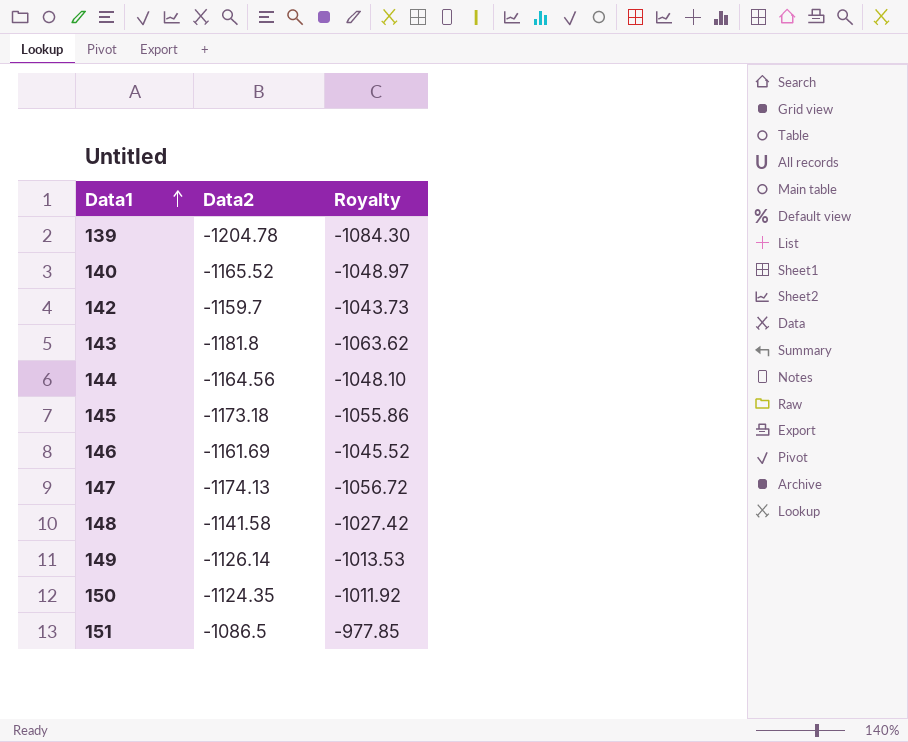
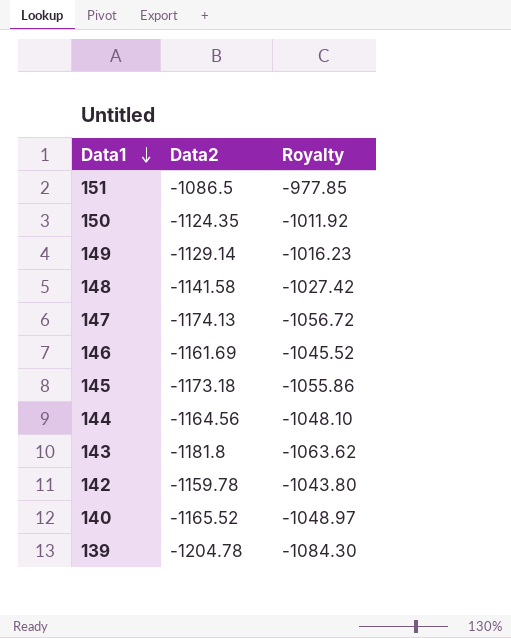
row order: Data1 ascending -> Data1 descending
149 | Data2: -1126.14 -> -1129.14
149 | Royalty: -1013.53 -> -1016.23
142 | Data2: -1159.7 -> -1159.78
142 | Royalty: -1043.73 -> -1043.80

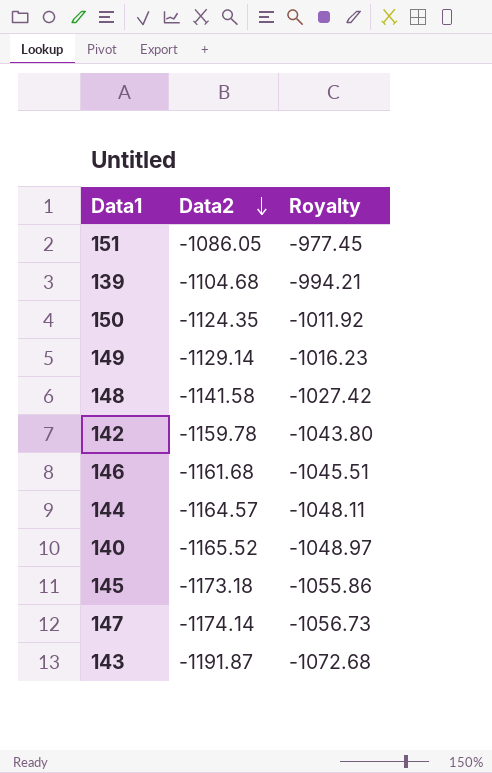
row order: Data1 descending -> Data2 descending
151 | Data2: -1086.5 -> -1086.05
151 | Royalty: -977.85 -> -977.45
139 | Data2: -1204.78 -> -1104.68
139 | Royalty: -1084.30 -> -994.21
146 | Data2: -1161.69 -> -1161.68
146 | Royalty: -1045.52 -> -1045.51
144 | Data2: -1164.56 -> -1164.57
144 | Royalty: -1048.10 -> -1048.11
147 | Data2: -1174.13 -> -1174.14
147 | Royalty: -1056.72 -> -1056.73
143 | Data2: -1181.8 -> -1191.87
143 | Royalty: -1063.62 -> -1072.68

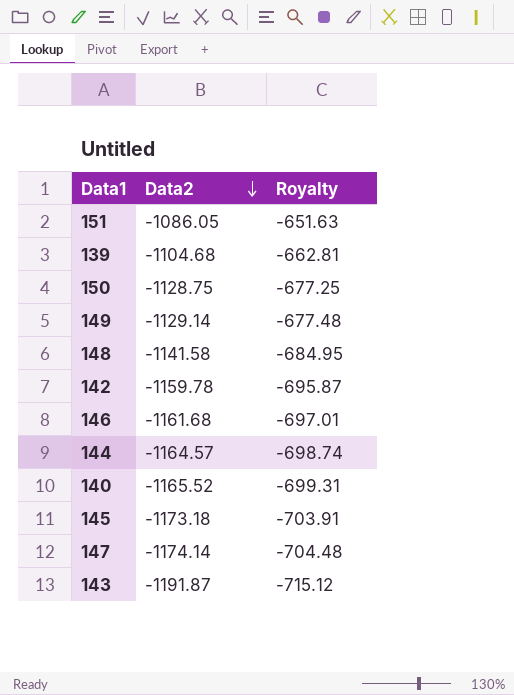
column Royalty | formula: [Data2] * 0.9 -> [Data2] * 0.6
150 | Data2: -1124.35 -> -1128.75

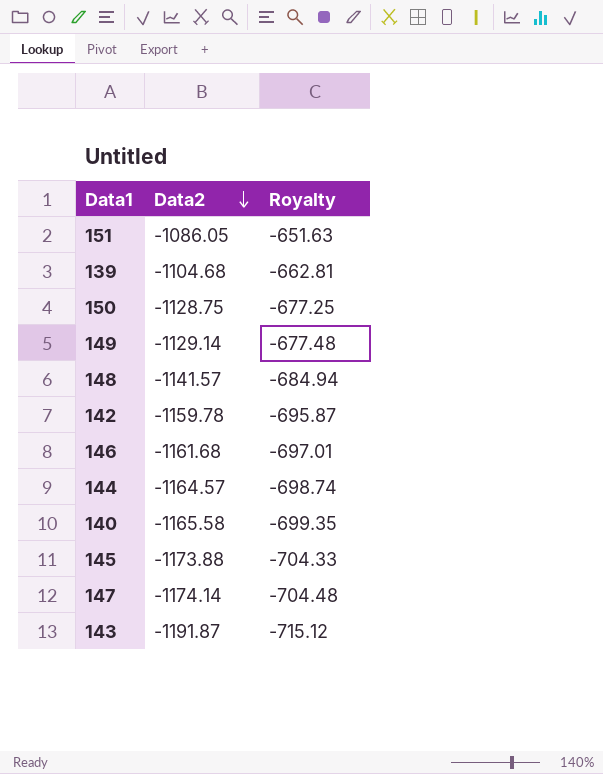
148 | Data2: -1141.58 -> -1141.57
148 | Royalty: -684.95 -> -684.94
140 | Data2: -1165.52 -> -1165.58
140 | Royalty: -699.31 -> -699.35
145 | Data2: -1173.18 -> -1173.88
145 | Royalty: -703.91 -> -704.33

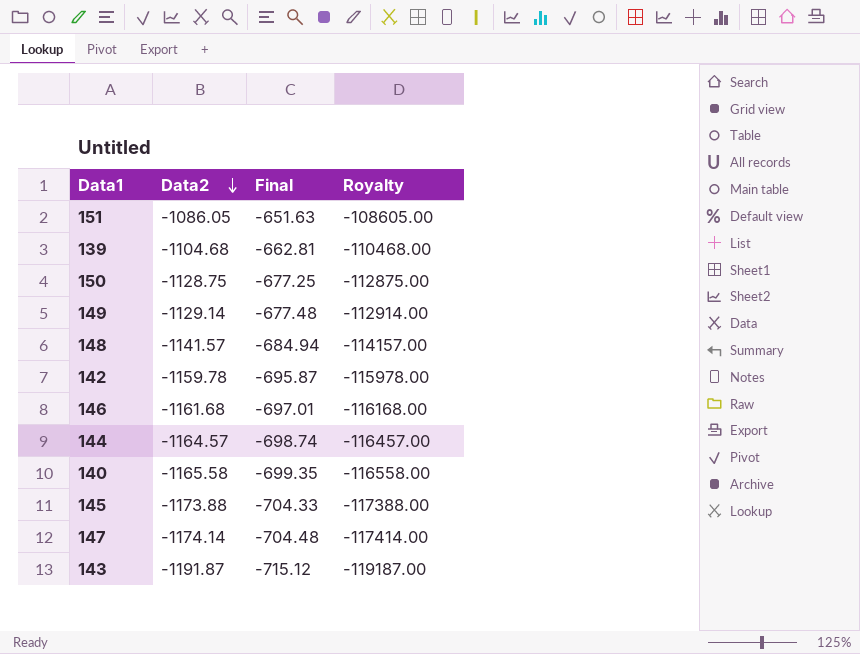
column Final | formula: none -> [Data2] * 0.6
column Royalty | formula: [Data2] * 0.6 -> [Data2] * 100

